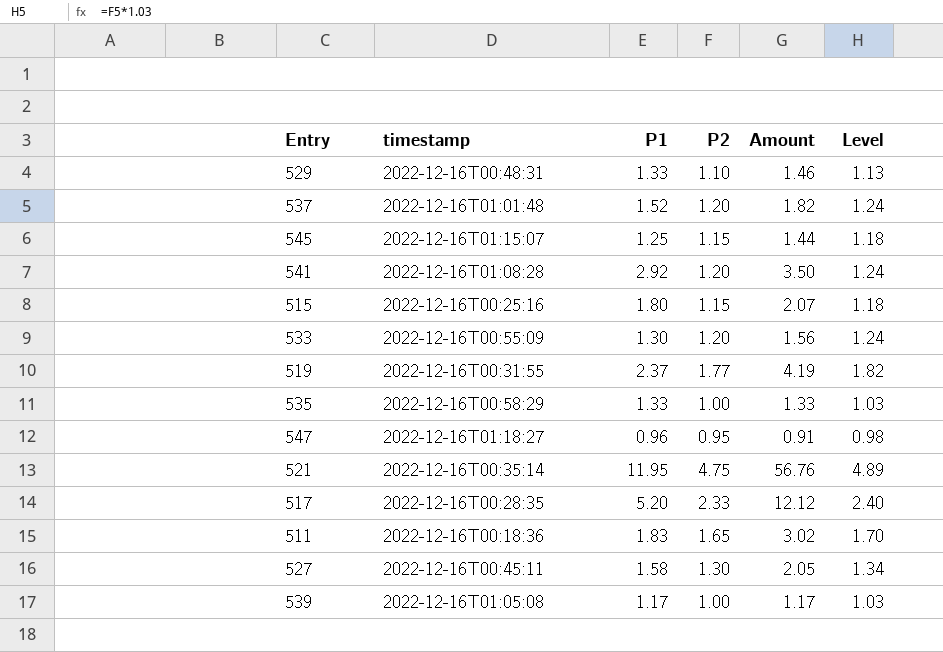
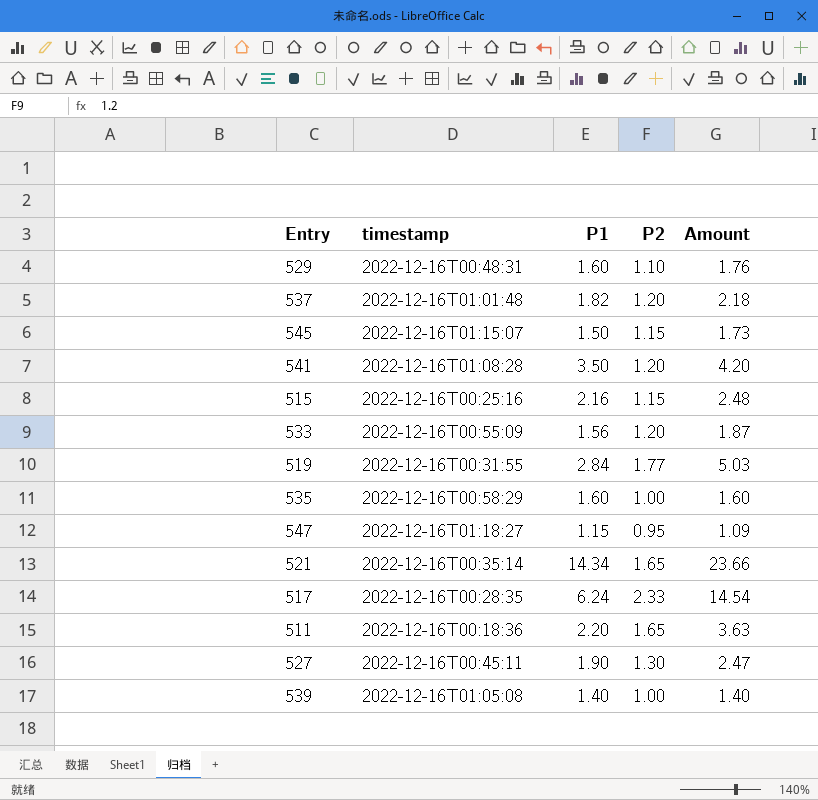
column Level | formula: [P2] * 1.03 -> none
529 | P1: 1.33 -> 1.60
529 | Amount: 1.46 -> 1.76
537 | P1: 1.52 -> 1.82
537 | Amount: 1.82 -> 2.18
545 | P1: 1.25 -> 1.50
545 | Amount: 1.44 -> 1.73
541 | P1: 2.92 -> 3.50
541 | Amount: 3.50 -> 4.20
515 | P1: 1.80 -> 2.16
515 | Amount: 2.07 -> 2.48
533 | P1: 1.30 -> 1.56
533 | Amount: 1.56 -> 1.87
519 | P1: 2.37 -> 2.84
519 | Amount: 4.19 -> 5.03
535 | P1: 1.33 -> 1.60
535 | Amount: 1.33 -> 1.60
547 | P1: 0.96 -> 1.15
547 | Amount: 0.91 -> 1.09
521 | P1: 11.95 -> 14.34
521 | P2: 4.75 -> 1.65
521 | Amount: 56.76 -> 23.66
517 | P1: 5.20 -> 6.24
517 | Amount: 12.12 -> 14.54
511 | P1: 1.83 -> 2.20
511 | Amount: 3.02 -> 3.63
527 | P1: 1.58 -> 1.90
527 | Amount: 2.05 -> 2.47
539 | P1: 1.17 -> 1.40
539 | Amount: 1.17 -> 1.40

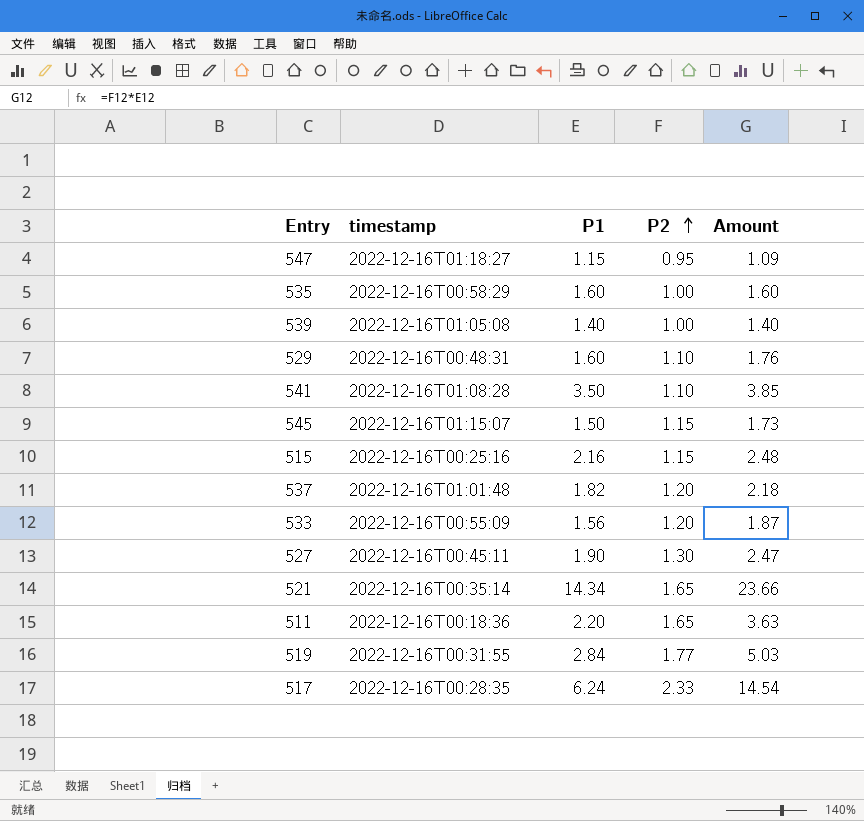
row order: none -> P2 ascending
541 | P2: 1.20 -> 1.10
541 | Amount: 4.20 -> 3.85

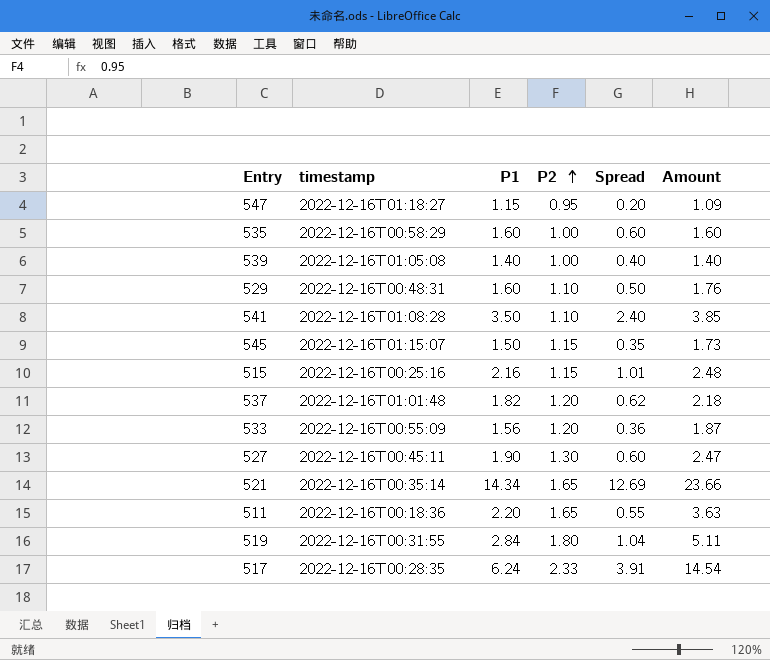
column Spread | formula: none -> [P1] - [P2]
519 | P2: 1.77 -> 1.80
519 | Amount: 5.03 -> 5.11

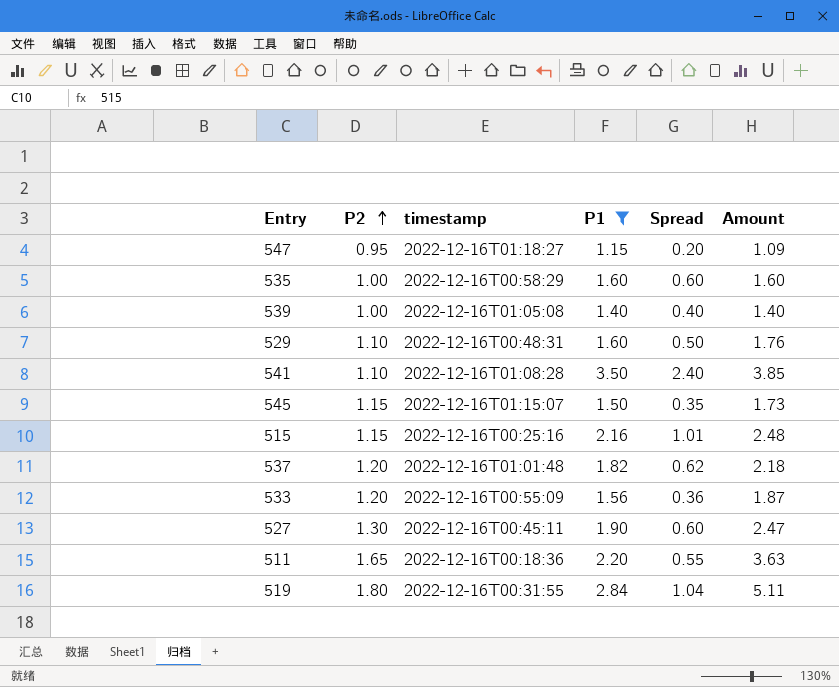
filter: none -> P1 <= 3.50
column P2 | position: 4 -> 2

